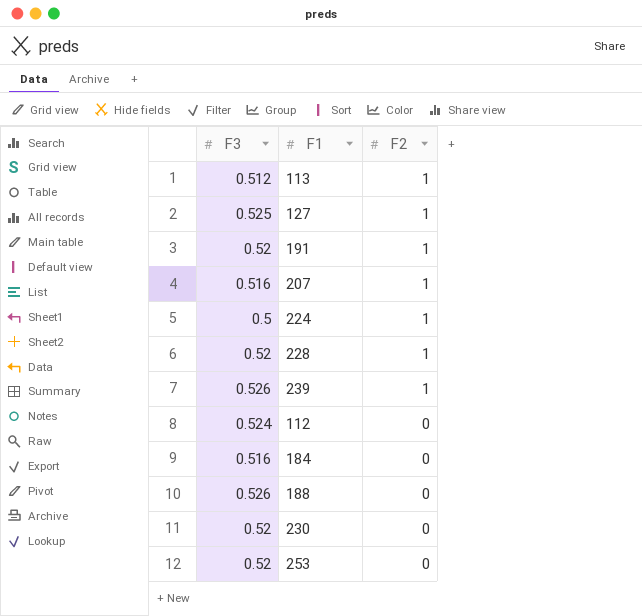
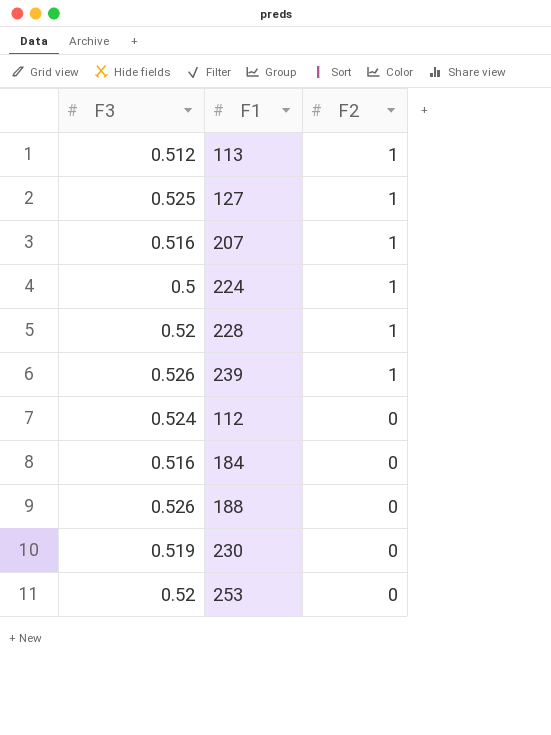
row 191: 0.52 | 1 -> none
230 | F3: 0.52 -> 0.519

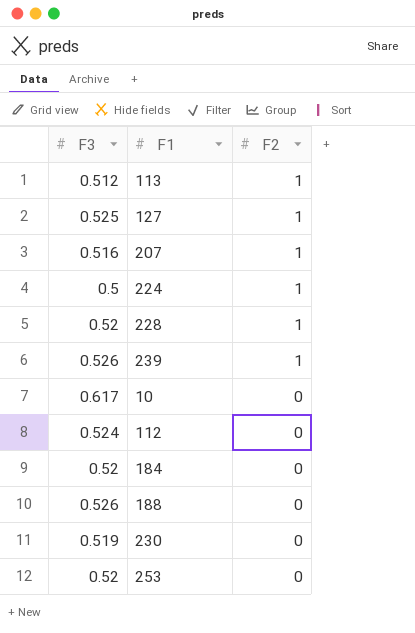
row 10: none -> 0.617 | 0
184 | F3: 0.516 -> 0.52

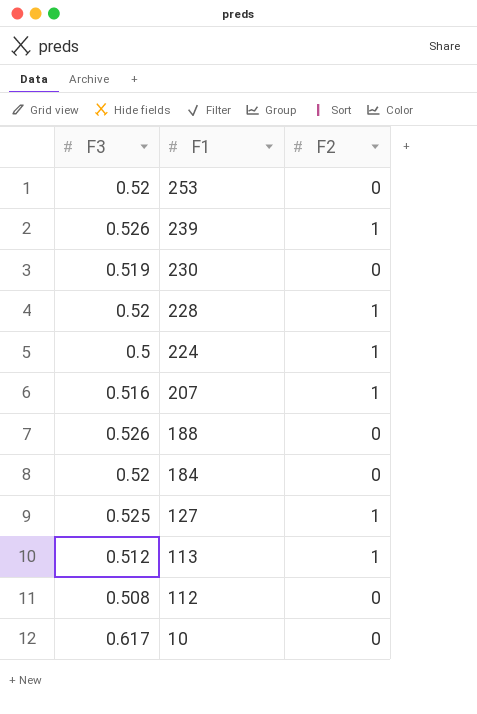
row order: F2 descending -> F1 descending
112 | F3: 0.524 -> 0.508

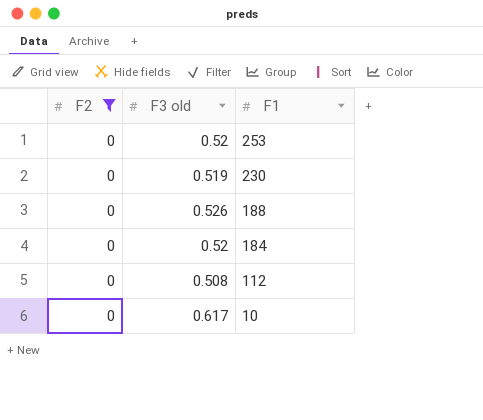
filter: none -> F2 = 0
column F2 | position: 3 -> 1
column name: F3 -> F3 old

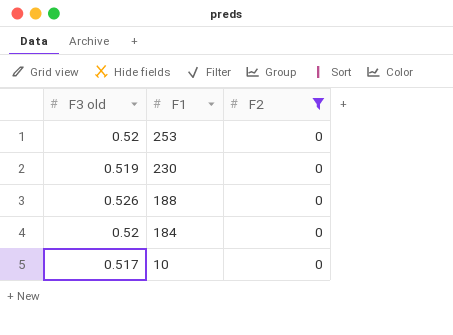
column F2 | position: 1 -> 3
row 112: 0 | 0.508 -> none
10 | F3 old: 0.617 -> 0.517

